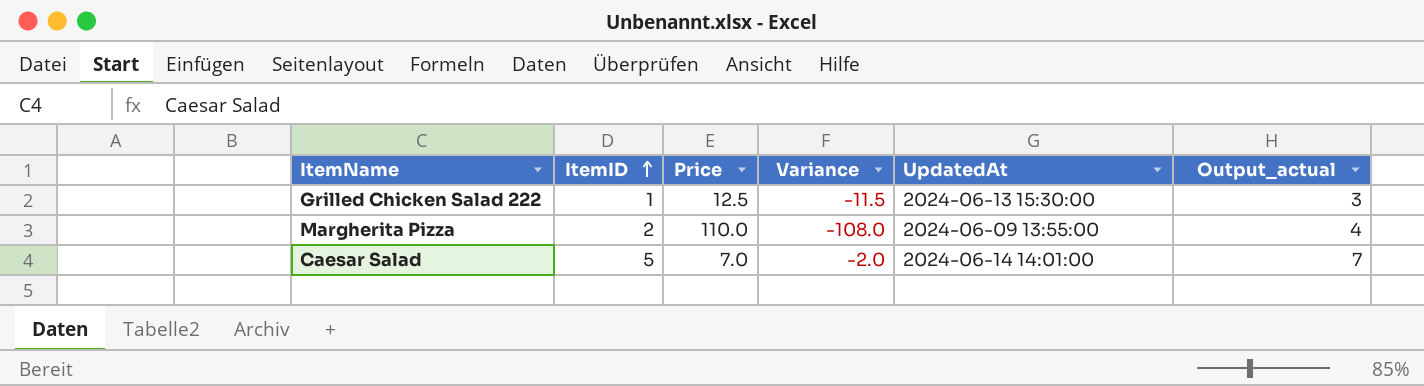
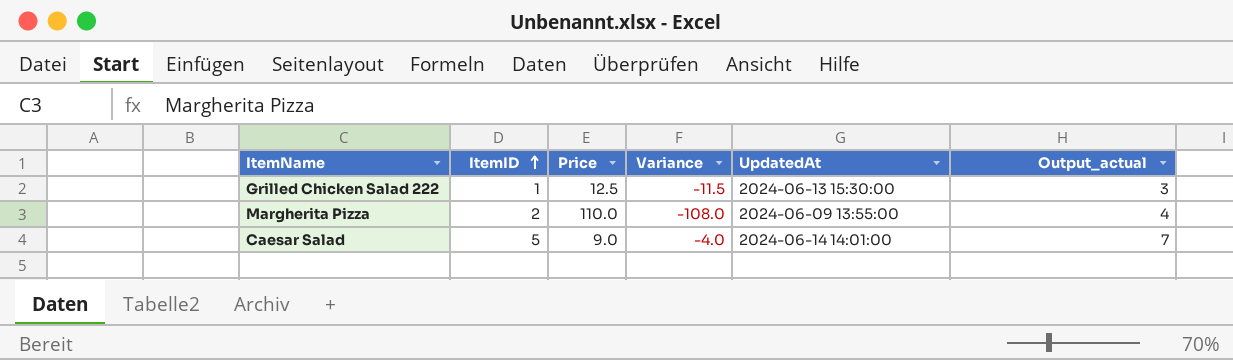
Caesar Salad | Price: 7.0 -> 9.0
Caesar Salad | Variance: -2.0 -> -4.0

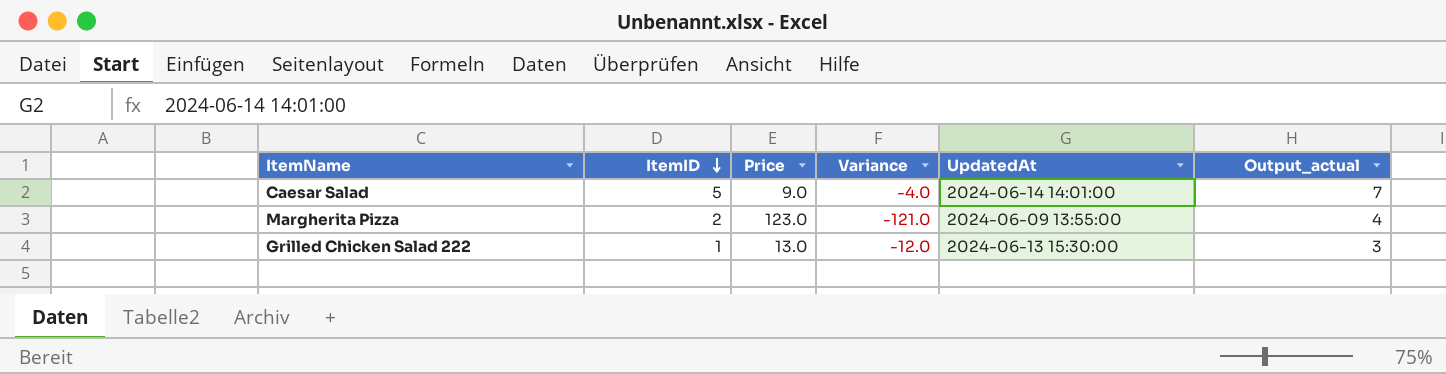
row order: ItemID ascending -> ItemID descending
Margherita Pizza | Price: 110.0 -> 123.0
Margherita Pizza | Variance: -108.0 -> -121.0
Grilled Chicken Salad 222 | Price: 12.5 -> 13.0
Grilled Chicken Salad 222 | Variance: -11.5 -> -12.0

